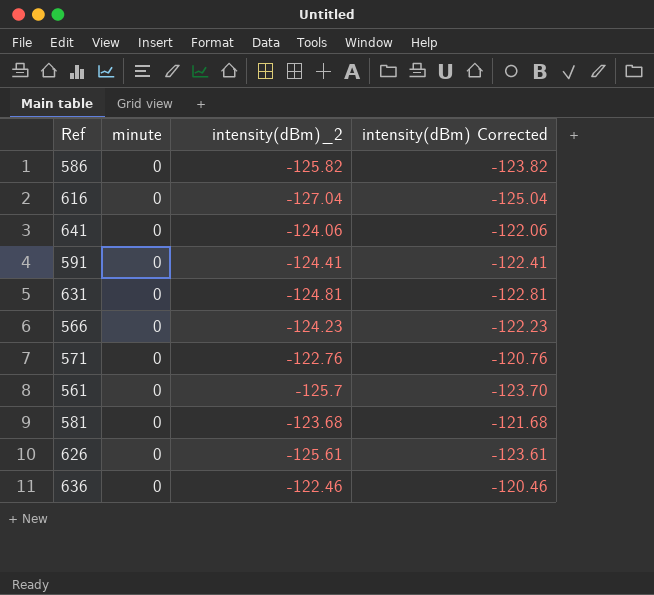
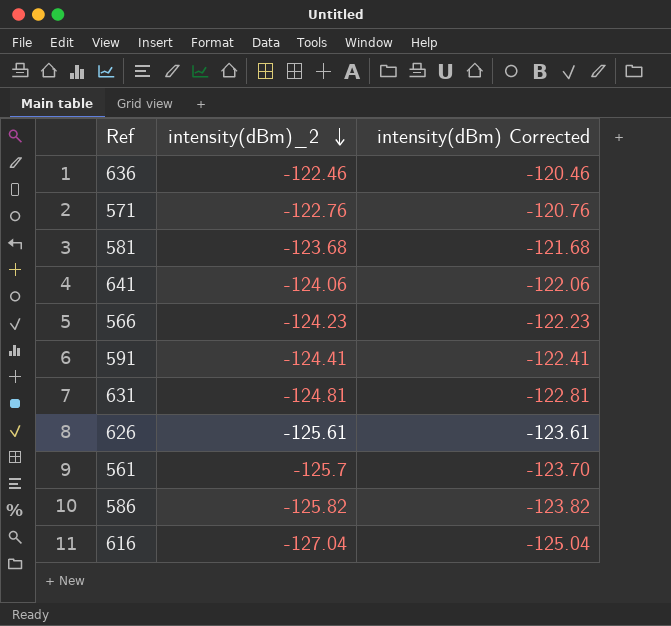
row order: none -> intensity(dBm)_2 descending
column minute | position: 2 -> none

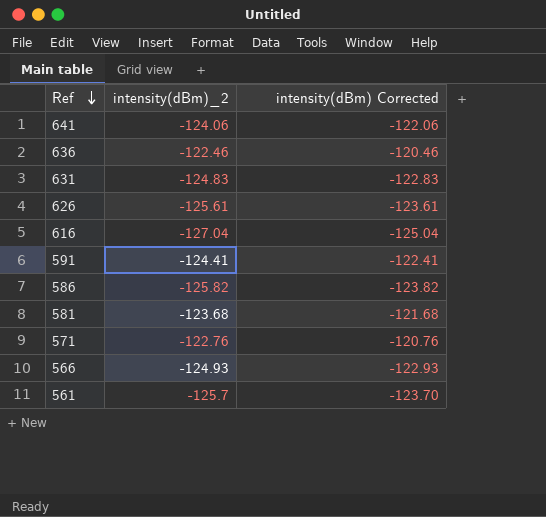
row order: intensity(dBm)_2 descending -> Ref descending
631 | intensity(dBm)_2: -124.81 -> -124.83
631 | intensity(dBm) Corrected: -122.81 -> -122.83
566 | intensity(dBm)_2: -124.23 -> -124.93
566 | intensity(dBm) Corrected: -122.23 -> -122.93

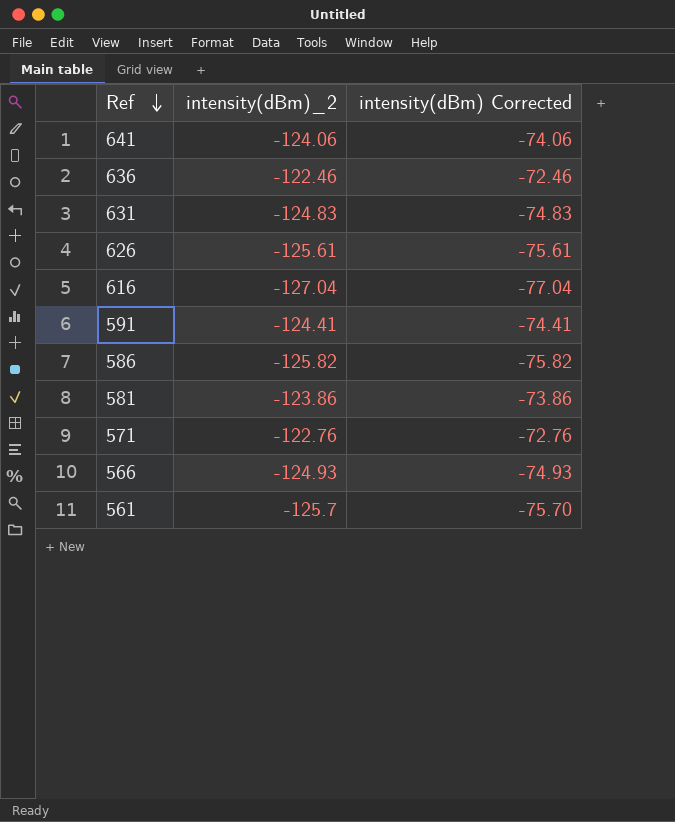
column intensity(dBm) Corrected | formula: [intensity(dBm)_2] + 2 -> [intensity(dBm)_2] + 50
581 | intensity(dBm)_2: -123.68 -> -123.86

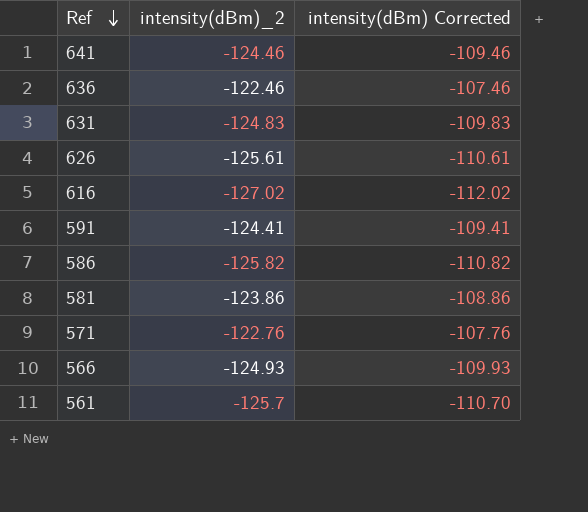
column intensity(dBm) Corrected | formula: [intensity(dBm)_2] + 50 -> [intensity(dBm)_2] + 15
641 | intensity(dBm)_2: -124.06 -> -124.46
616 | intensity(dBm)_2: -127.04 -> -127.02

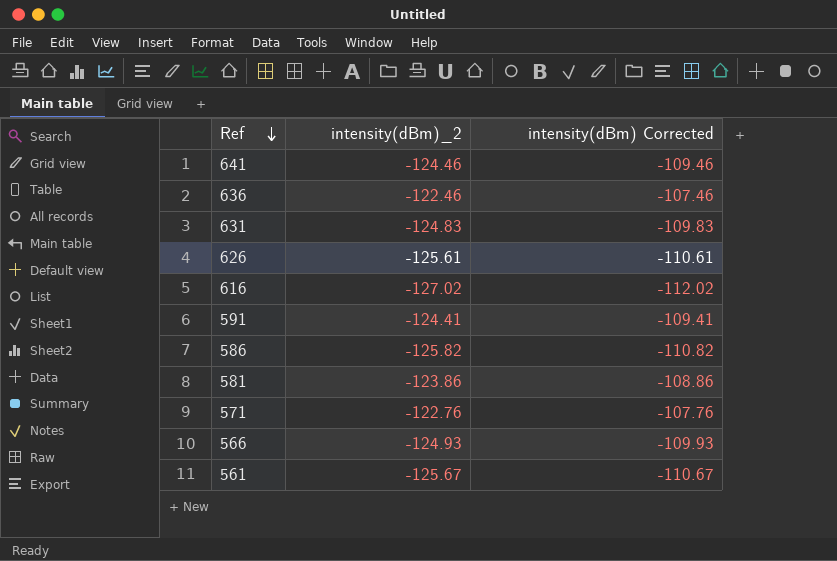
561 | intensity(dBm)_2: -125.7 -> -125.67
561 | intensity(dBm) Corrected: -110.70 -> -110.67

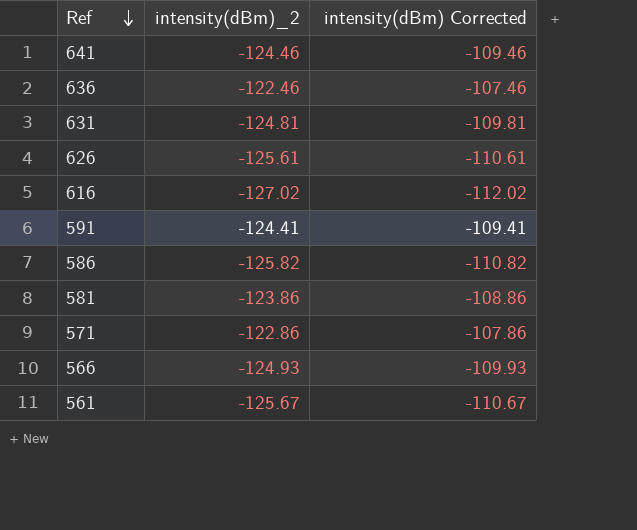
631 | intensity(dBm)_2: -124.83 -> -124.81
631 | intensity(dBm) Corrected: -109.83 -> -109.81
571 | intensity(dBm)_2: -122.76 -> -122.86
571 | intensity(dBm) Corrected: -107.76 -> -107.86

